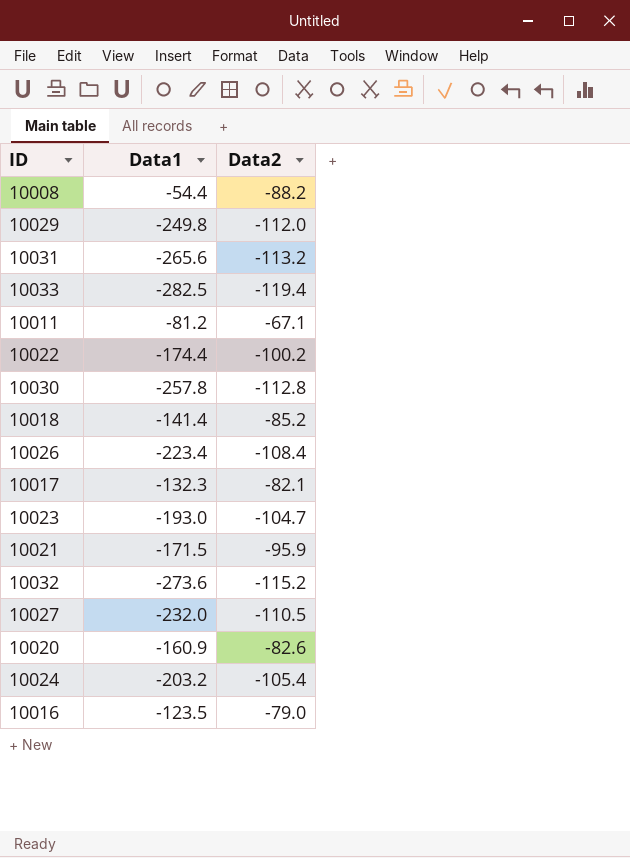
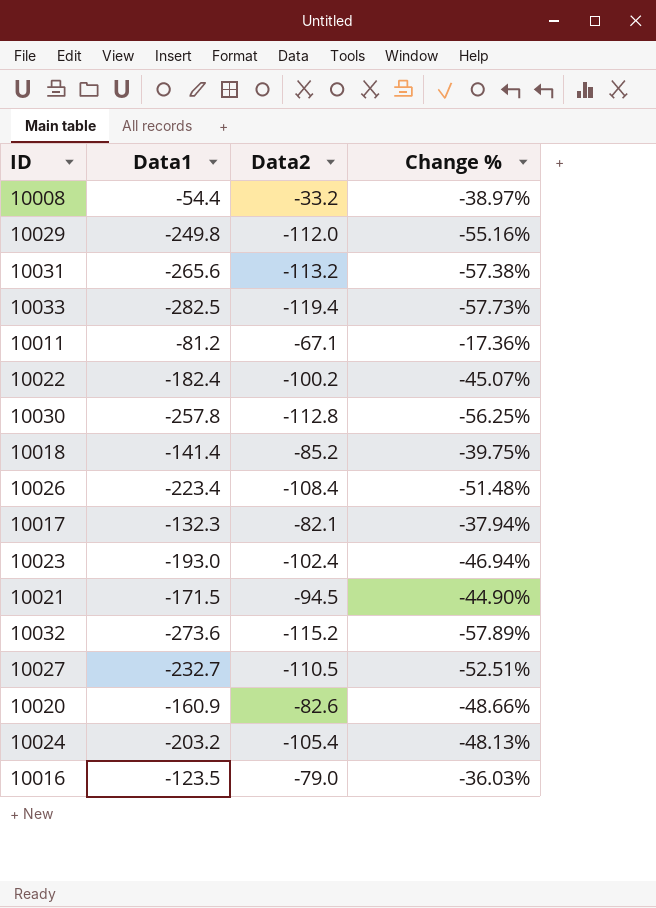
column Change % | formula: none -> ([Data2] - [Data1]) / [Data1]
10008 | Data2: -88.2 -> -33.2
10022 | Data1: -174.4 -> -182.4
10023 | Data2: -104.7 -> -102.4
10021 | Data2: -95.9 -> -94.5
10027 | Data1: -232.0 -> -232.7

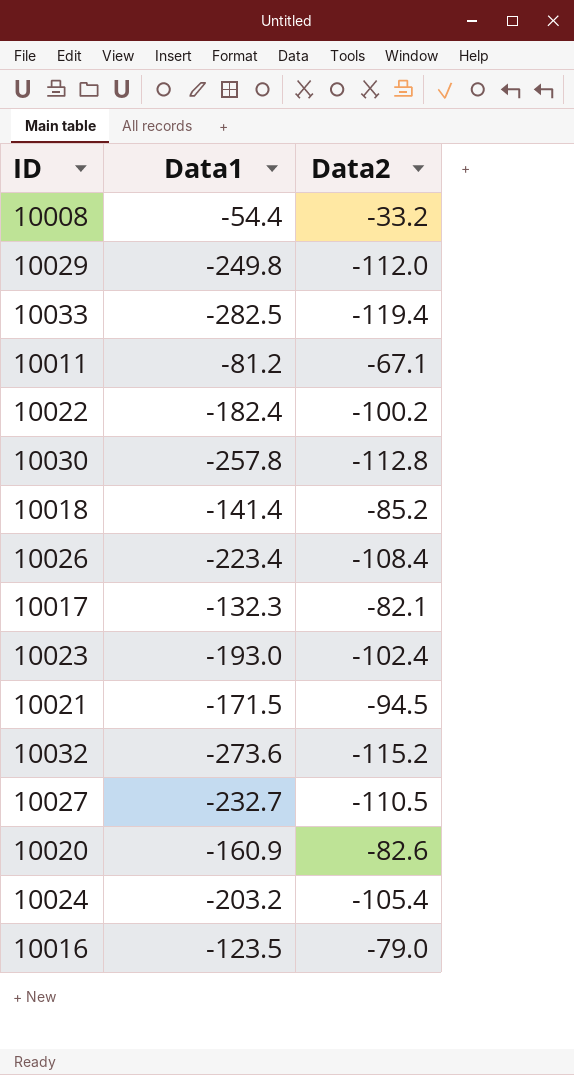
column Change % | formula: ([Data2] - [Data1]) / [Data1] -> none
row 10031: -265.6 | -113.2 | -57.38% -> none

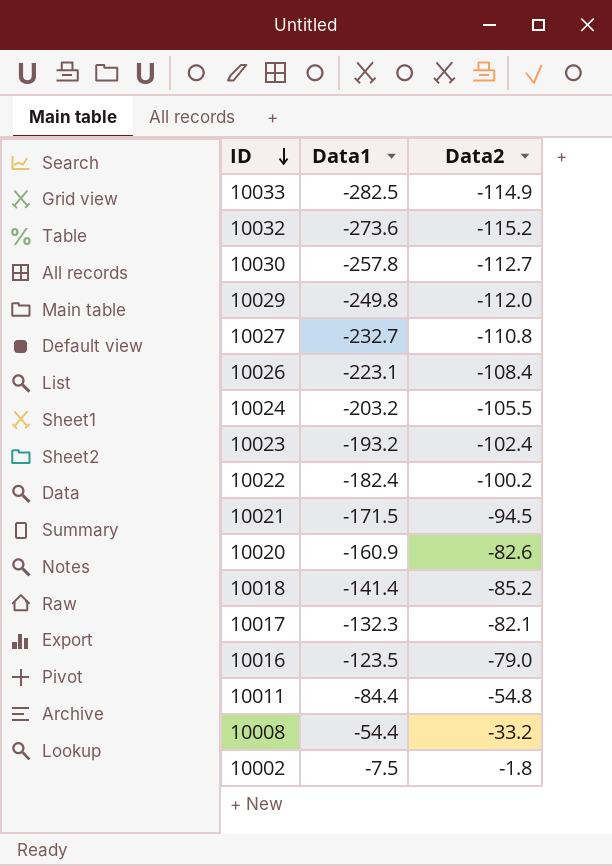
row order: none -> ID descending
10033 | Data2: -119.4 -> -114.9
10030 | Data2: -112.8 -> -112.7
10027 | Data2: -110.5 -> -110.8
10026 | Data1: -223.4 -> -223.1
10024 | Data2: -105.4 -> -105.5
10023 | Data1: -193.0 -> -193.2
10011 | Data1: -81.2 -> -84.4
10011 | Data2: -67.1 -> -54.8
row 10002: none -> -7.5 | -1.8

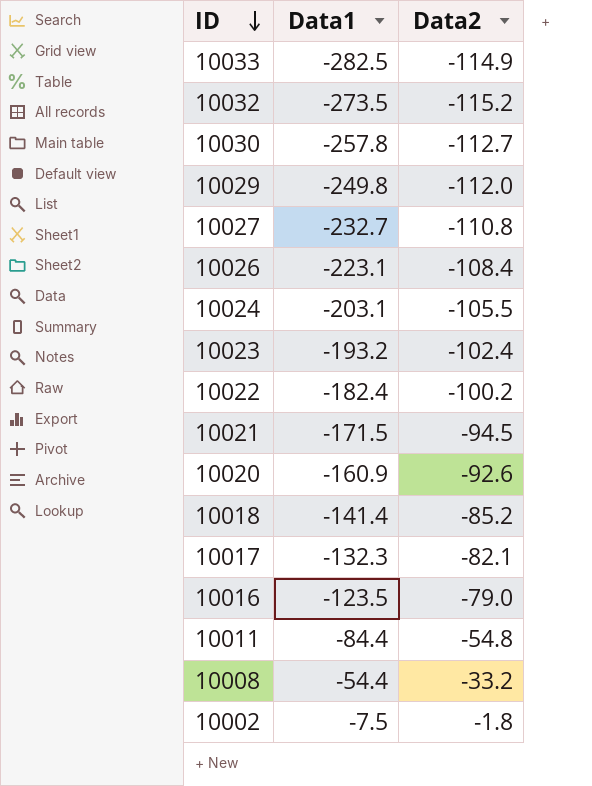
10032 | Data1: -273.6 -> -273.5
10024 | Data1: -203.2 -> -203.1
10020 | Data2: -82.6 -> -92.6

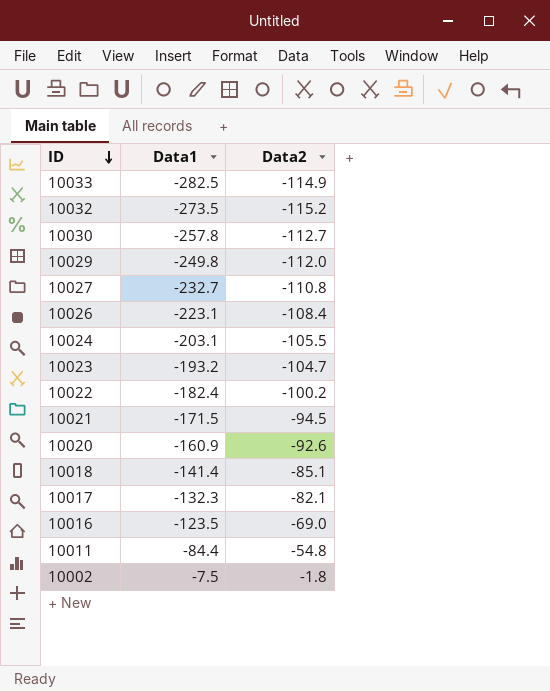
row 10008: -54.4 | -33.2 -> none
10023 | Data2: -102.4 -> -104.7
10018 | Data2: -85.2 -> -85.1
10016 | Data2: -79.0 -> -69.0

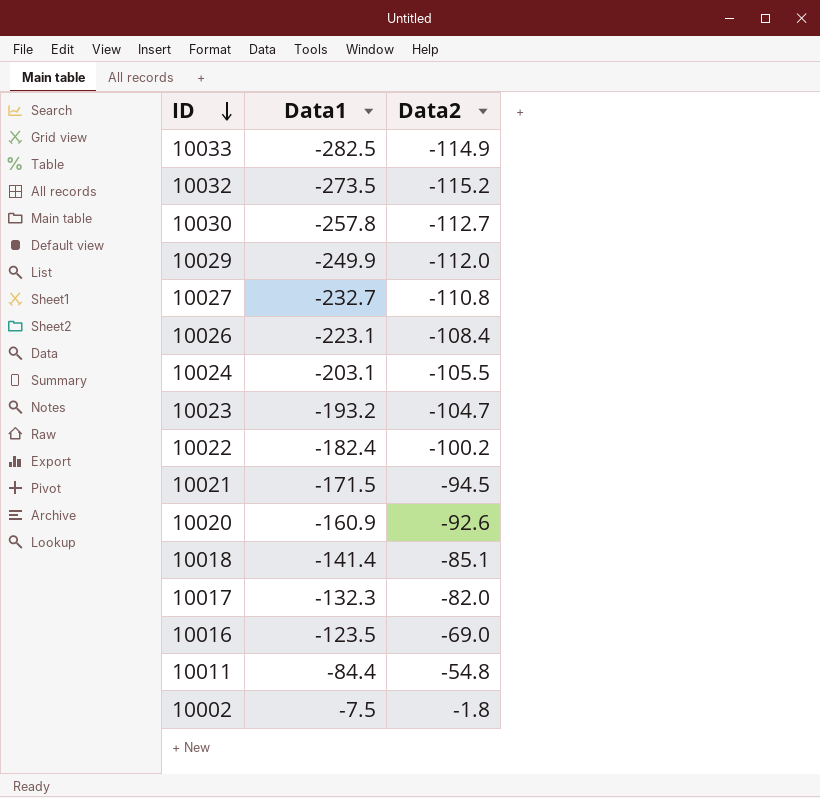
10029 | Data1: -249.8 -> -249.9
10017 | Data2: -82.1 -> -82.0

